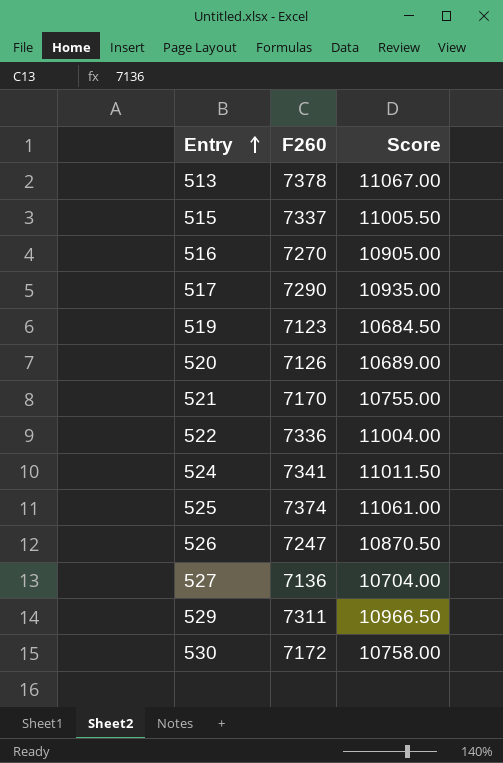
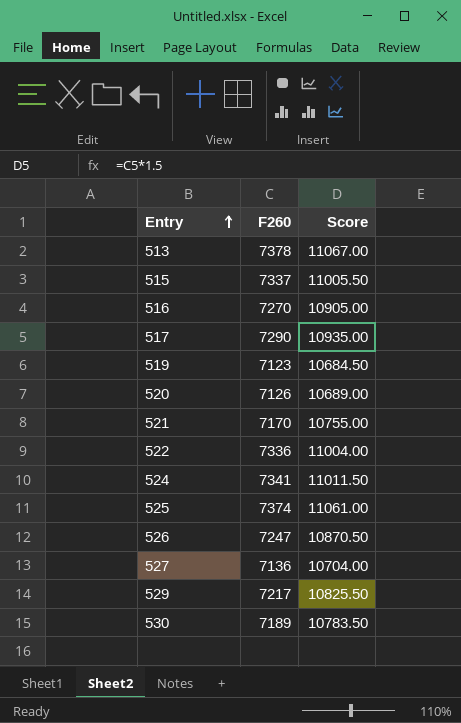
529 | F260: 7311 -> 7217
529 | Score: 10966.50 -> 10825.50
530 | F260: 7172 -> 7189
530 | Score: 10758.00 -> 10783.50

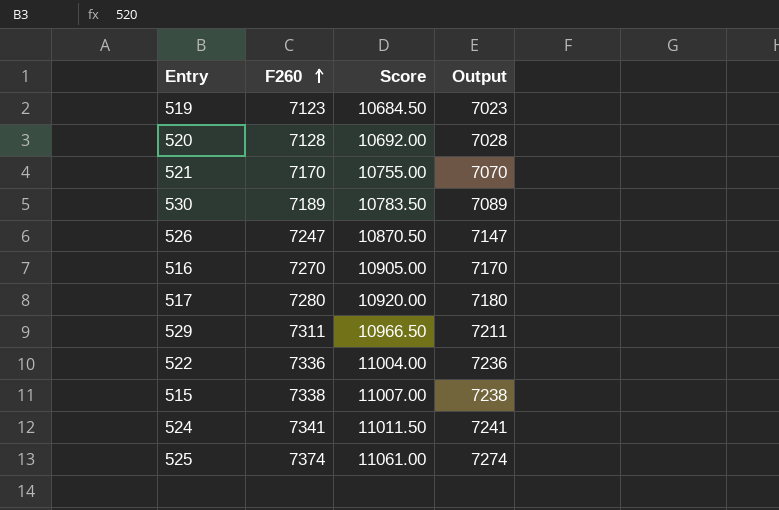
row order: Entry ascending -> F260 ascending
column Output | formula: none -> [F260] - 100
row 513: 7378 | 11067.00 -> none
row 527: 7136 | 10704.00 -> none
520 | F260: 7126 -> 7128
520 | Score: 10689.00 -> 10692.00
517 | F260: 7290 -> 7280
517 | Score: 10935.00 -> 10920.00
529 | F260: 7217 -> 7311
529 | Score: 10825.50 -> 10966.50
515 | F260: 7337 -> 7338
515 | Score: 11005.50 -> 11007.00

